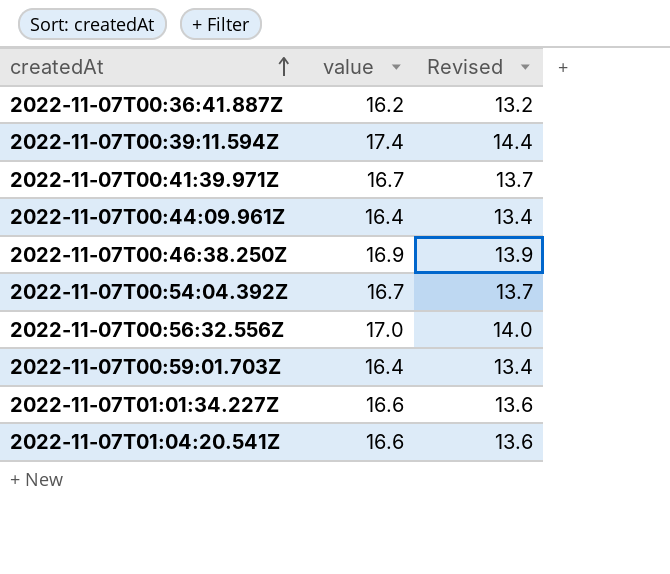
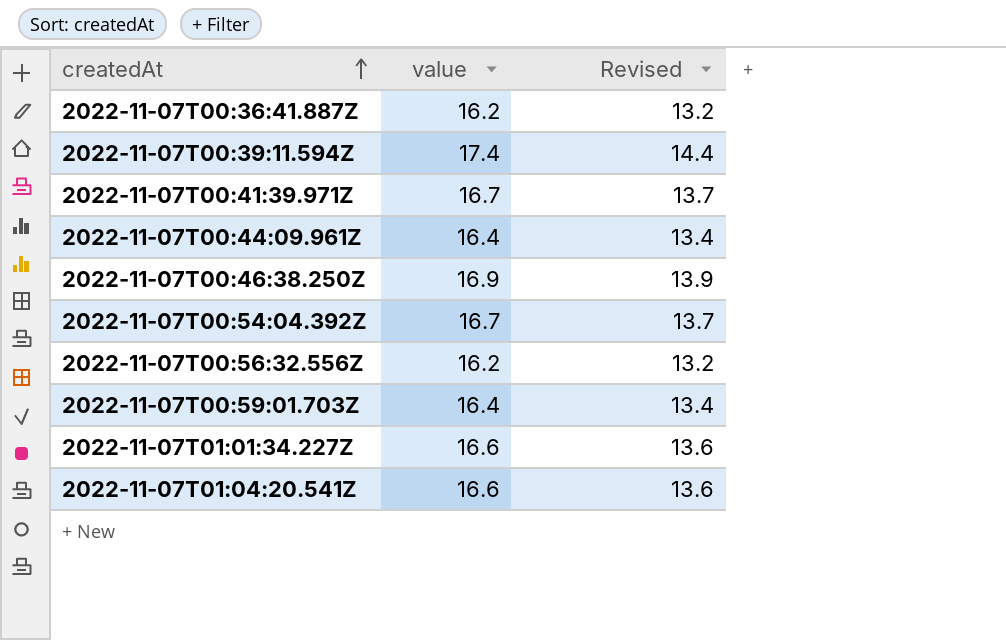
2022-11-07T00:56:32.556Z | value: 17.0 -> 16.2
2022-11-07T00:56:32.556Z | Revised: 14.0 -> 13.2

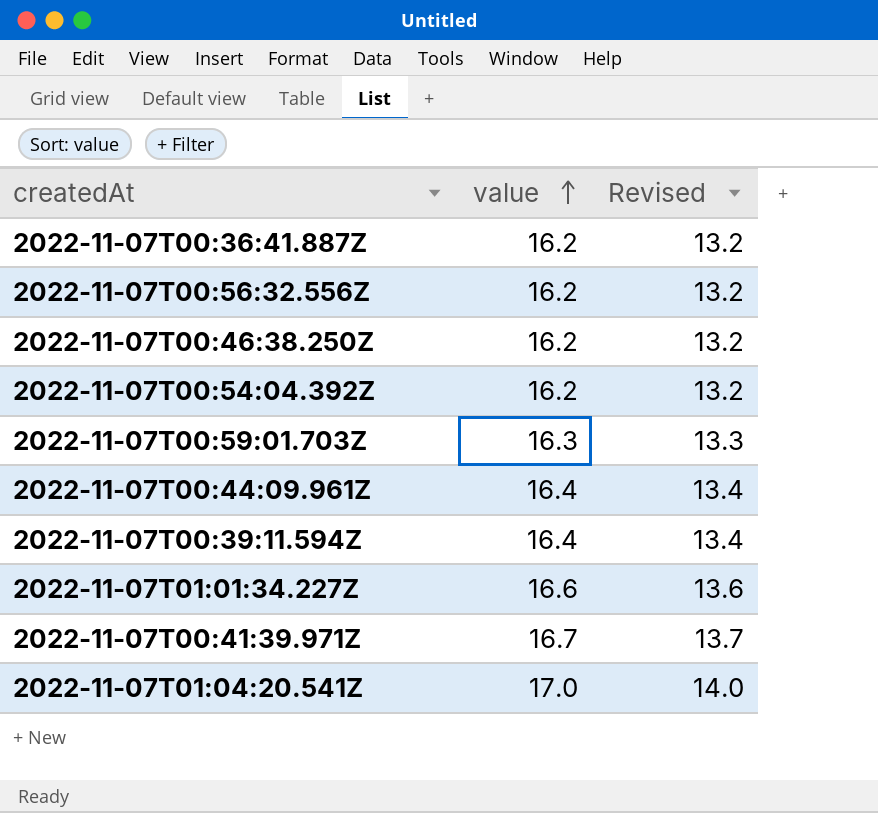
row order: createdAt ascending -> value ascending
2022-11-07T00:46:38.250Z | value: 16.9 -> 16.2
2022-11-07T00:46:38.250Z | Revised: 13.9 -> 13.2
2022-11-07T00:54:04.392Z | value: 16.7 -> 16.2
2022-11-07T00:54:04.392Z | Revised: 13.7 -> 13.2
2022-11-07T00:59:01.703Z | value: 16.4 -> 16.3
2022-11-07T00:59:01.703Z | Revised: 13.4 -> 13.3
2022-11-07T00:39:11.594Z | value: 17.4 -> 16.4
2022-11-07T00:39:11.594Z | Revised: 14.4 -> 13.4
2022-11-07T01:04:20.541Z | value: 16.6 -> 17.0
2022-11-07T01:04:20.541Z | Revised: 13.6 -> 14.0

